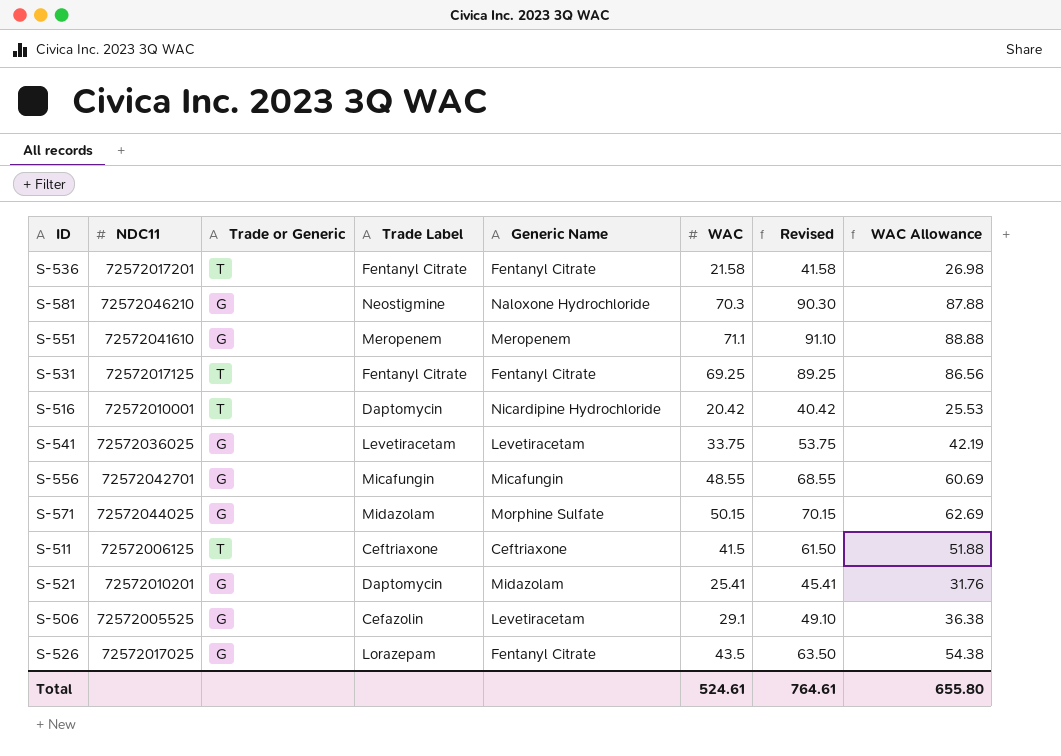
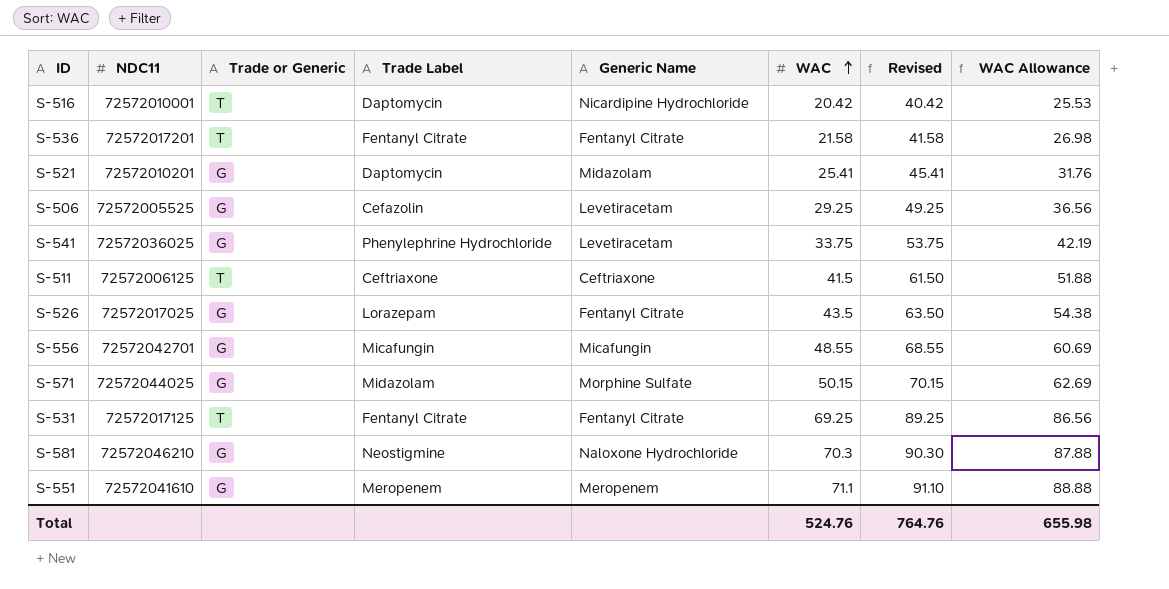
row order: none -> WAC ascending
S-506 | WAC: 29.1 -> 29.25
S-506 | Revised: 49.10 -> 49.25
S-506 | WAC Allowance: 36.38 -> 36.56
S-541 | Trade Label: Levetiracetam -> Phenylephrine Hydrochloride
Total | WAC: 524.61 -> 524.76
Total | Revised: 764.61 -> 764.76
Total | WAC Allowance: 655.80 -> 655.98

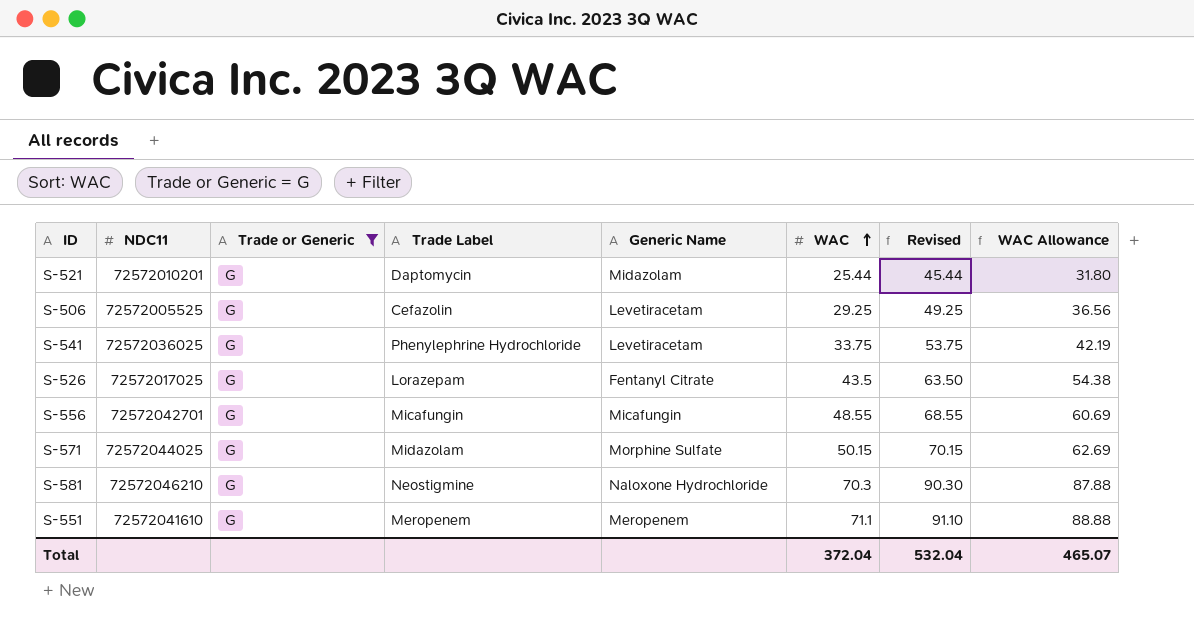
filter: none -> Trade or Generic = G
S-521 | WAC: 25.41 -> 25.44
S-521 | Revised: 45.41 -> 45.44
S-521 | WAC Allowance: 31.76 -> 31.80
Total | WAC: 524.76 -> 372.04
Total | Revised: 764.76 -> 532.04
Total | WAC Allowance: 655.98 -> 465.07

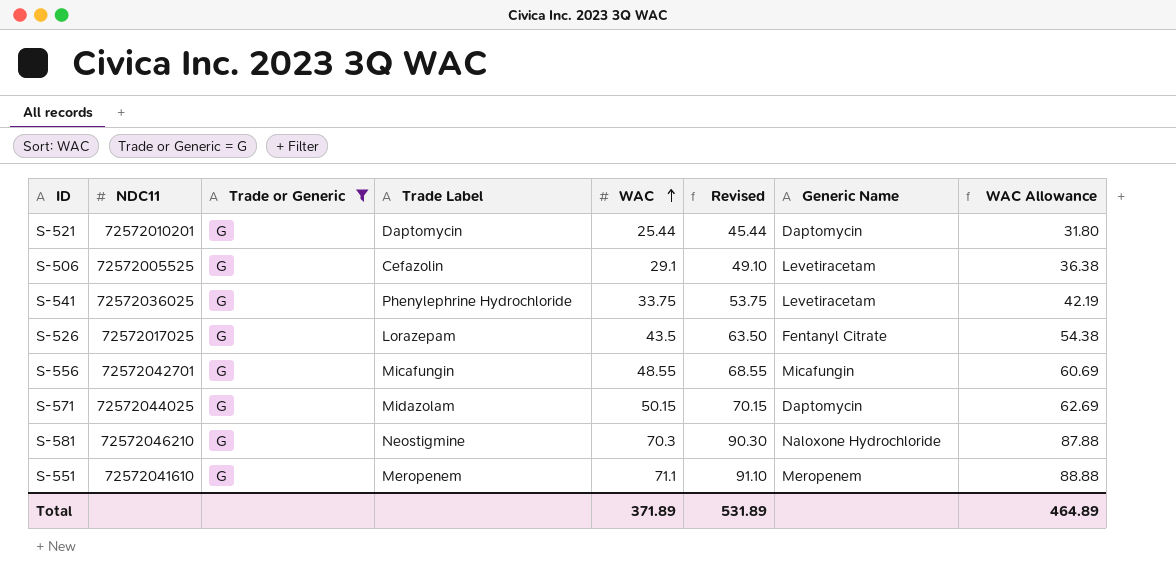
column Generic Name | position: 5 -> 7
S-521 | Generic Name: Midazolam -> Daptomycin
S-506 | WAC: 29.25 -> 29.1
S-506 | Revised: 49.25 -> 49.10
S-506 | WAC Allowance: 36.56 -> 36.38
S-571 | Generic Name: Morphine Sulfate -> Daptomycin
Total | WAC: 372.04 -> 371.89
Total | Revised: 532.04 -> 531.89
Total | WAC Allowance: 465.07 -> 464.89

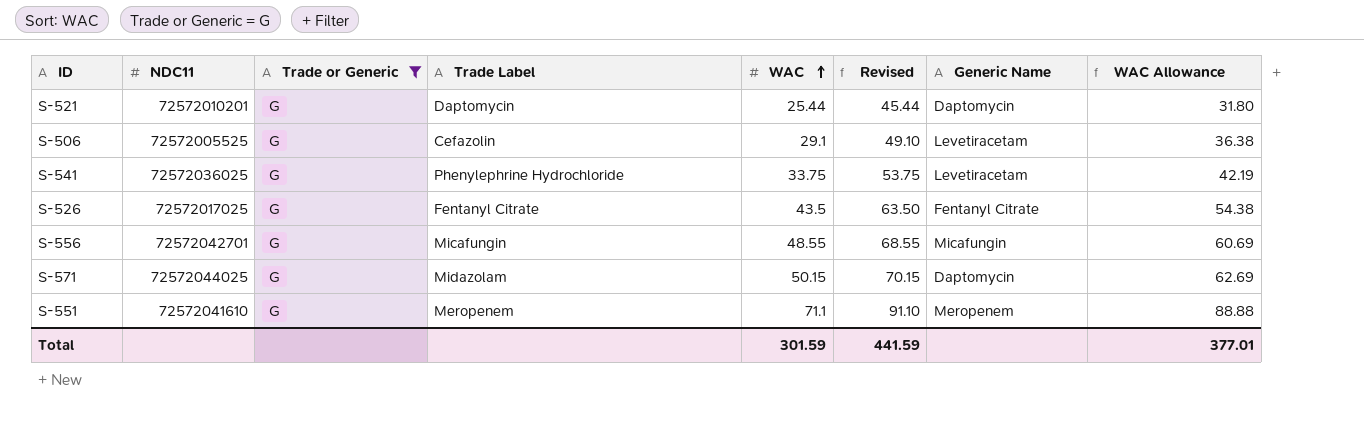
row S-581: 72572046210 | G | Neostigmine | 70.3 | 90.30 | Naloxone Hydrochloride | 87.88 -> none
S-526 | Trade Label: Lorazepam -> Fentanyl Citrate
Total | WAC: 371.89 -> 301.59
Total | Revised: 531.89 -> 441.59
Total | WAC Allowance: 464.89 -> 377.01

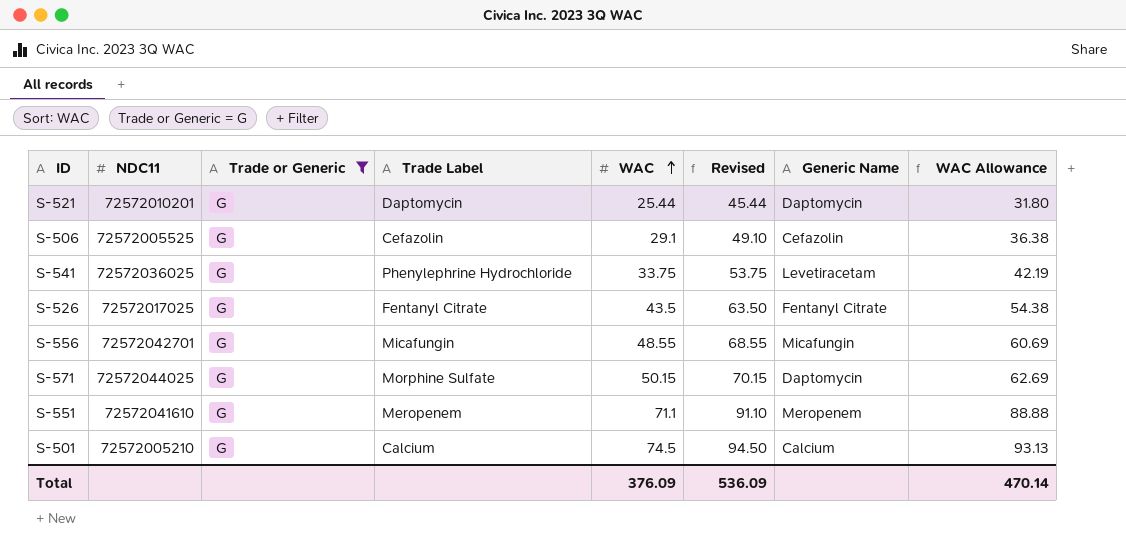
S-506 | Generic Name: Levetiracetam -> Cefazolin
S-571 | Trade Label: Midazolam -> Morphine Sulfate
row S-501: none -> 72572005210 | G | Calcium | 74.5 | 94.50 | Calcium | 93.13
Total | WAC: 301.59 -> 376.09
Total | Revised: 441.59 -> 536.09
Total | WAC Allowance: 377.01 -> 470.14

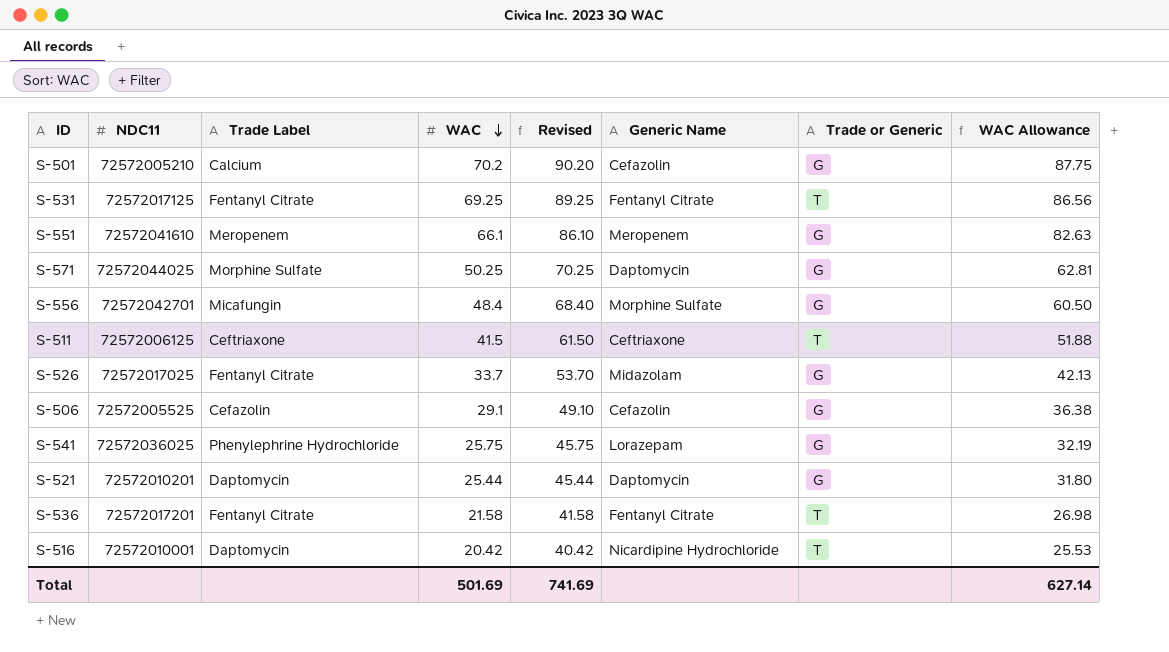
filter: Trade or Generic = G -> none
row order: WAC ascending -> WAC descending
column Trade or Generic | position: 3 -> 7
S-501 | WAC: 74.5 -> 70.2
S-501 | Revised: 94.50 -> 90.20
S-501 | Generic Name: Calcium -> Cefazolin
S-501 | WAC Allowance: 93.13 -> 87.75
S-551 | WAC: 71.1 -> 66.1
S-551 | Revised: 91.10 -> 86.10
S-551 | WAC Allowance: 88.88 -> 82.63
S-571 | WAC: 50.15 -> 50.25
S-571 | Revised: 70.15 -> 70.25
S-571 | WAC Allowance: 62.69 -> 62.81
S-556 | WAC: 48.55 -> 48.4
S-556 | Revised: 68.55 -> 68.40
S-556 | Generic Name: Micafungin -> Morphine Sulfate
S-556 | WAC Allowance: 60.69 -> 60.50
S-526 | WAC: 43.5 -> 33.7
S-526 | Revised: 63.50 -> 53.70
S-526 | Generic Name: Fentanyl Citrate -> Midazolam
S-526 | WAC Allowance: 54.38 -> 42.13
S-541 | WAC: 33.75 -> 25.75
S-541 | Revised: 53.75 -> 45.75
S-541 | Generic Name: Levetiracetam -> Lorazepam
S-541 | WAC Allowance: 42.19 -> 32.19
Total | WAC: 376.09 -> 501.69
Total | Revised: 536.09 -> 741.69
Total | WAC Allowance: 470.14 -> 627.14

